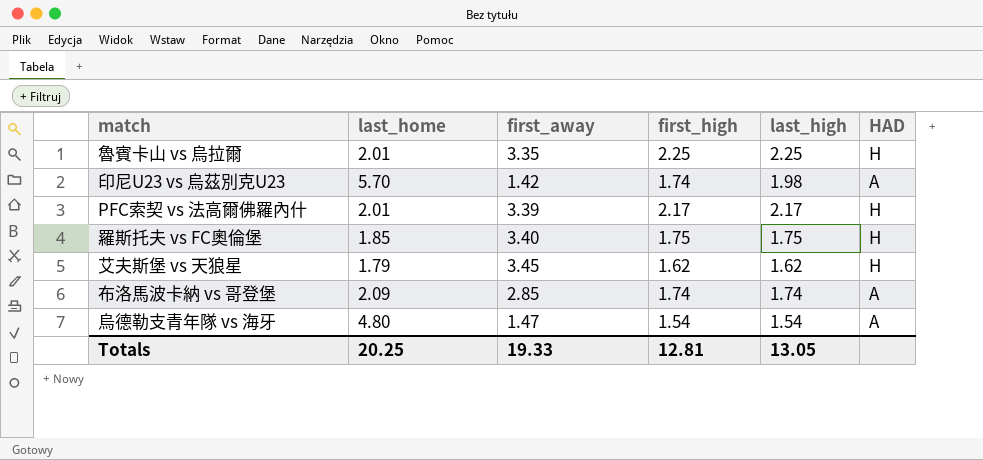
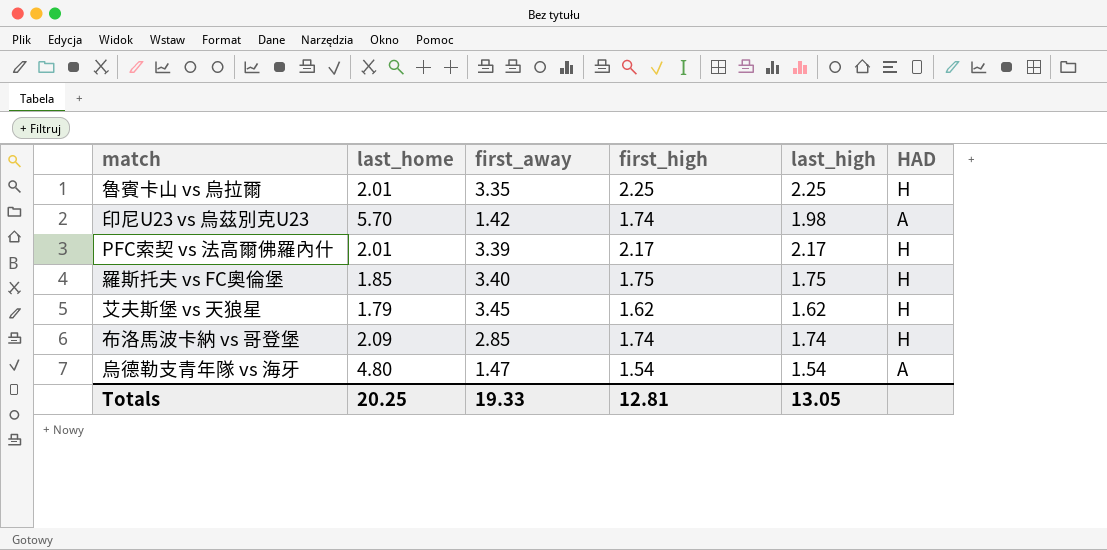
布洛馬波卡納 vs 哥登堡 | HAD: A -> H

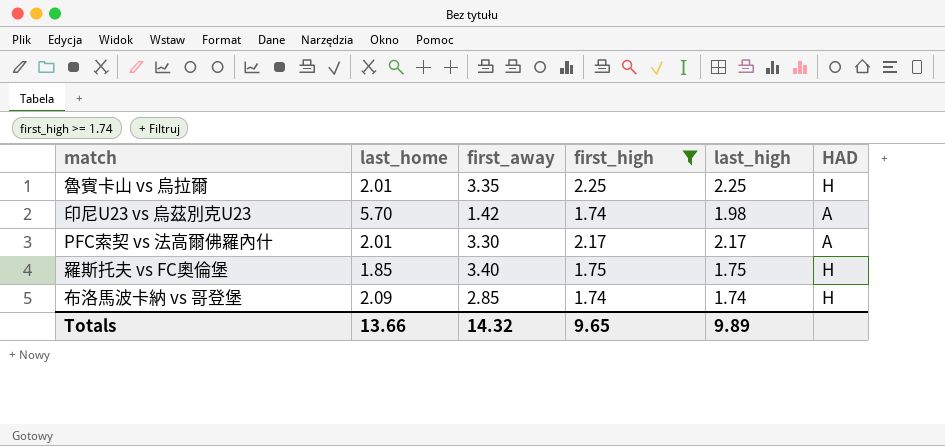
filter: none -> first_high >= 1.74
PFC索契 vs 法高爾佛羅內什 | first_away: 3.39 -> 3.30
PFC索契 vs 法高爾佛羅內什 | HAD: H -> A
Totals | last_home: 20.25 -> 13.66
Totals | first_away: 19.33 -> 14.32
Totals | first_high: 12.81 -> 9.65
Totals | last_high: 13.05 -> 9.89

